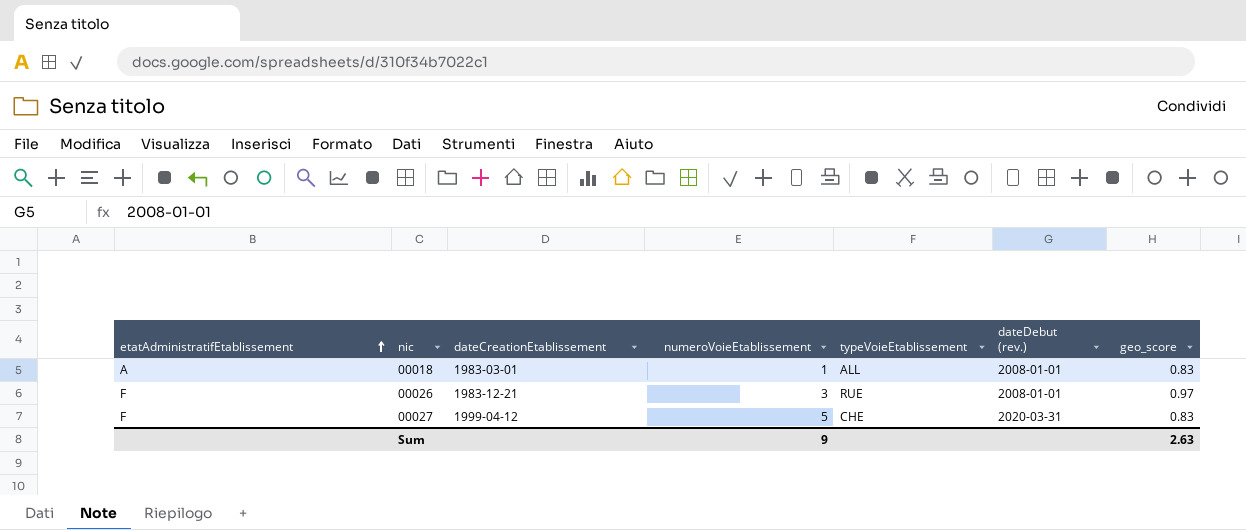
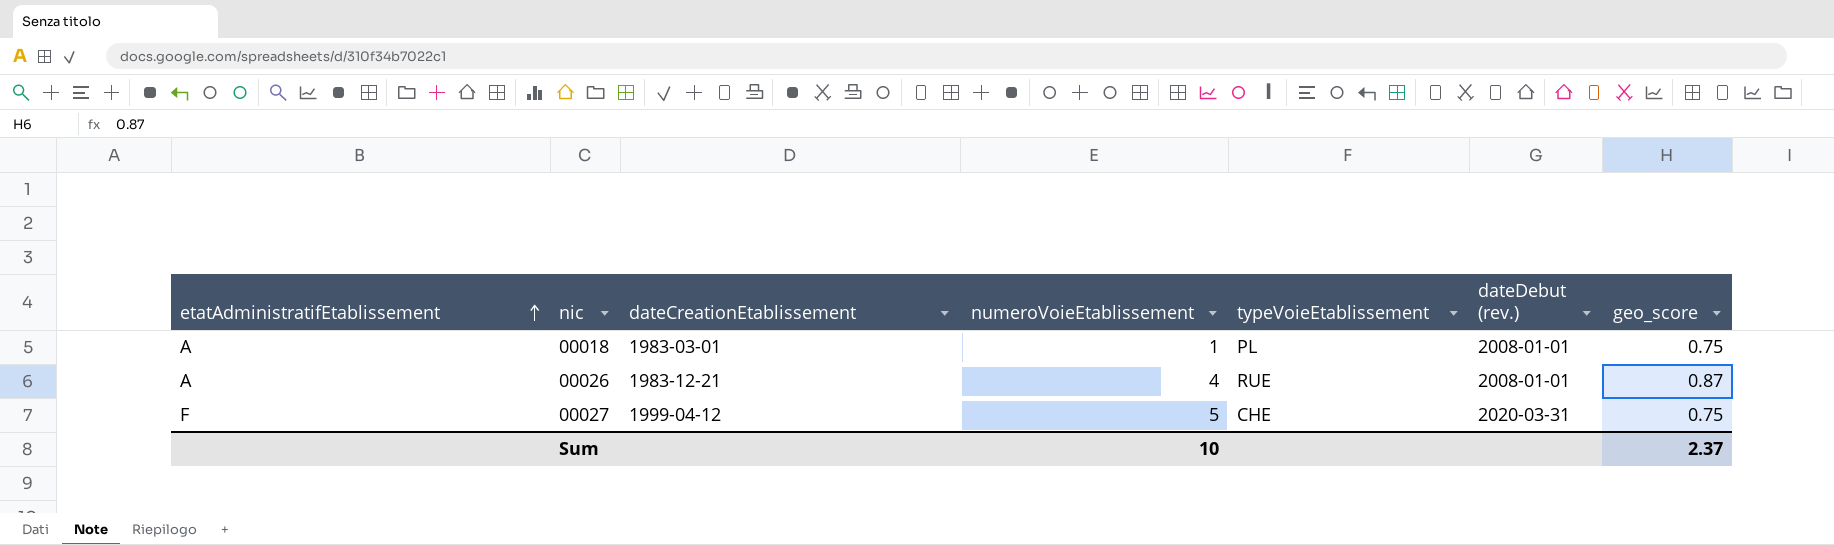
00018 | typeVoieEtablissement: ALL -> PL
00018 | geo_score: 0.83 -> 0.75
00026 | etatAdministratifEtablissement: F -> A
00026 | numeroVoieEtablissement: 3 -> 4
00026 | geo_score: 0.97 -> 0.87
00027 | geo_score: 0.83 -> 0.75
Sum | numeroVoieEtablissement: 9 -> 10
Sum | geo_score: 2.63 -> 2.37

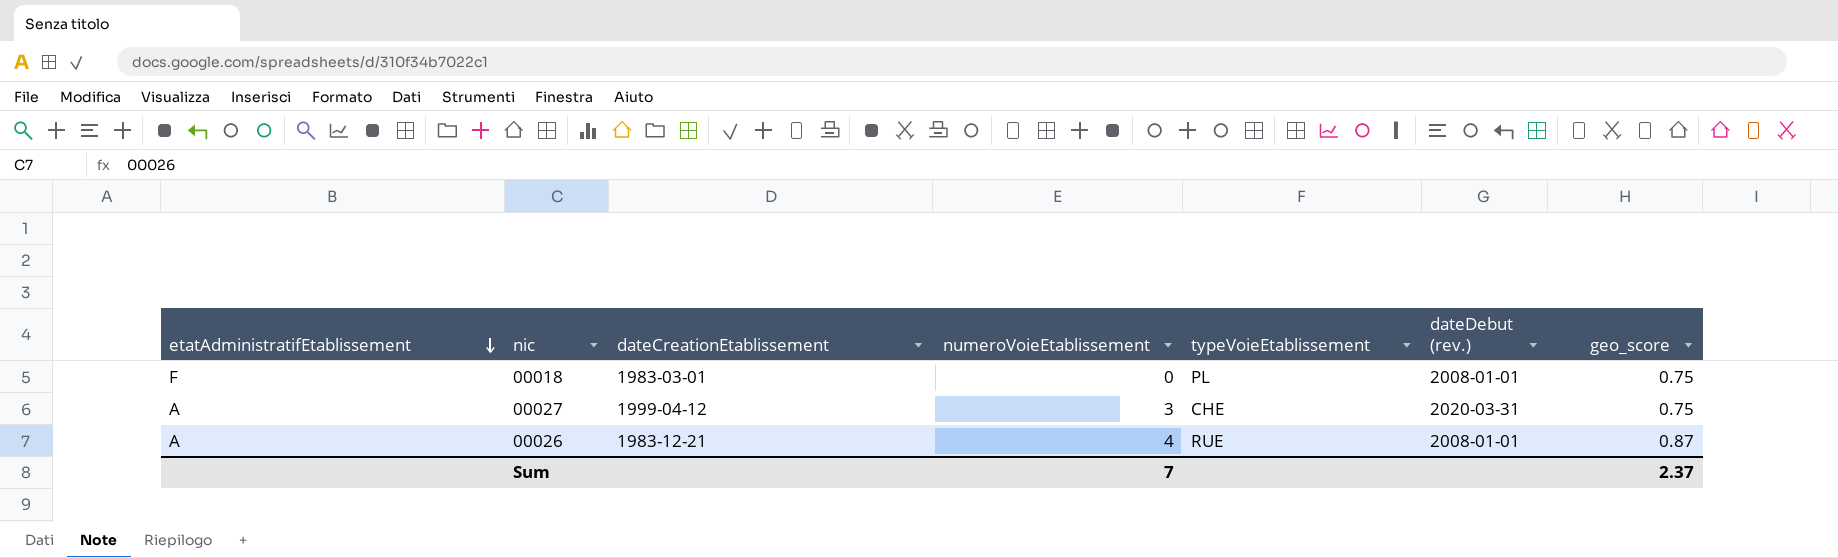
row order: etatAdministratifEtablissement ascending -> etatAdministratifEtablissement descending
00018 | etatAdministratifEtablissement: A -> F
00018 | numeroVoieEtablissement: 1 -> 0
00027 | etatAdministratifEtablissement: F -> A
00027 | numeroVoieEtablissement: 5 -> 3
Sum | numeroVoieEtablissement: 10 -> 7

